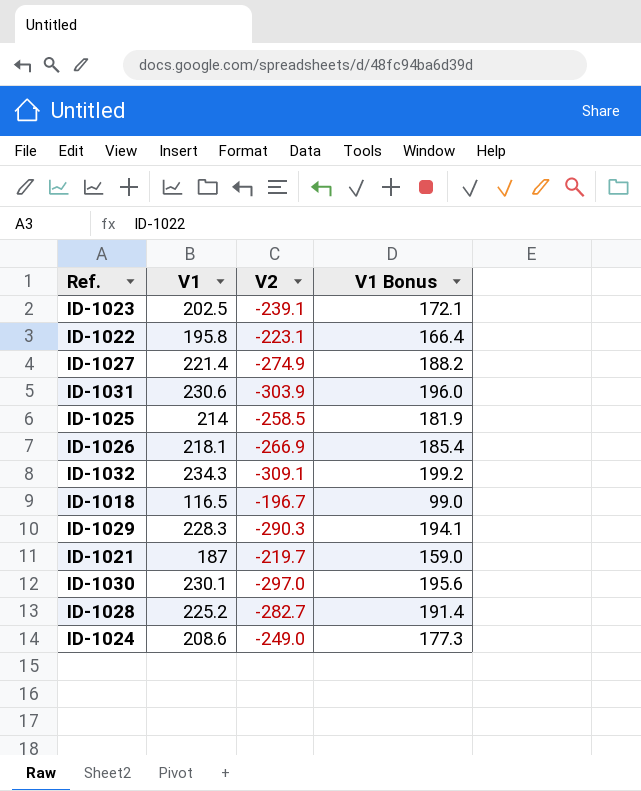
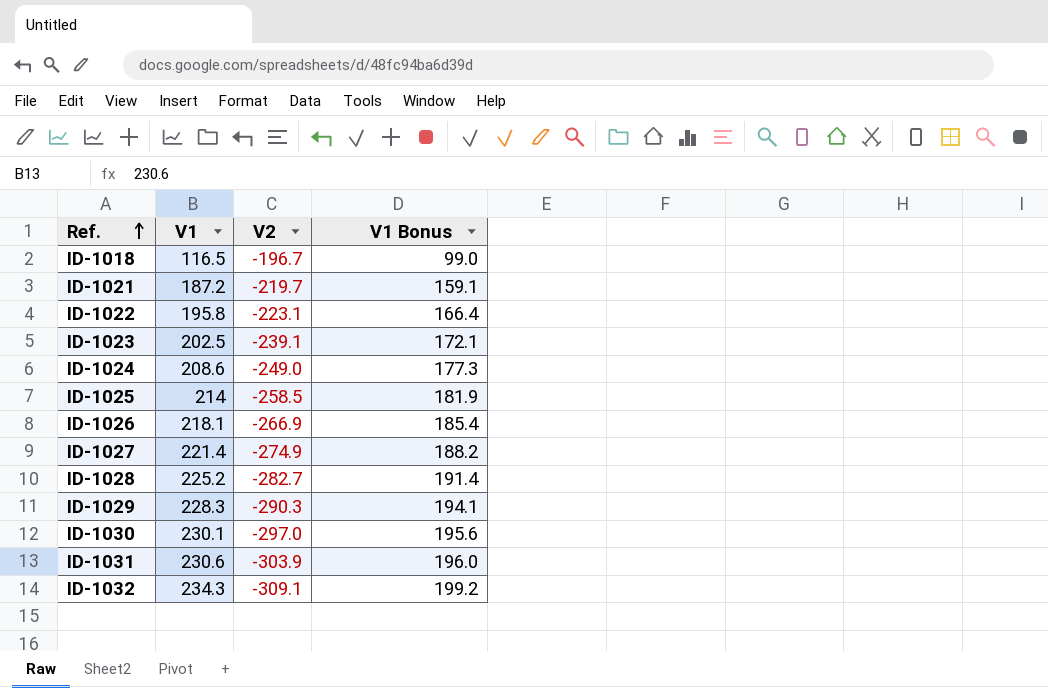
row order: none -> Ref. ascending
ID-1021 | V1: 187 -> 187.2
ID-1021 | V1 Bonus: 159.0 -> 159.1

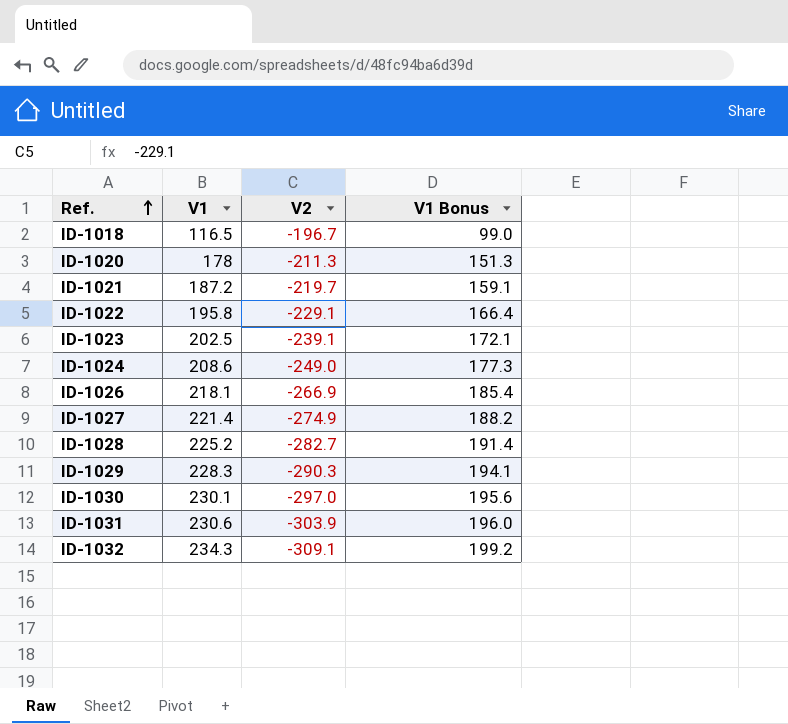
row ID-1025: 214 | -258.5 | 181.9 -> none
row ID-1020: none -> 178 | -211.3 | 151.3
ID-1022 | V2: -223.1 -> -229.1

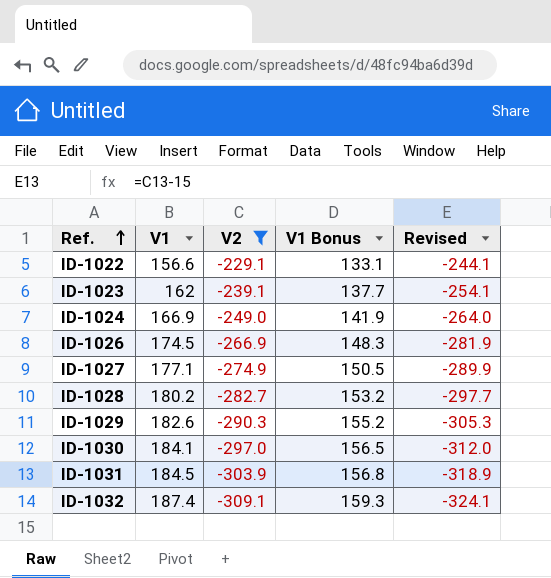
filter: none -> V2 <= -229.1
column Revised | formula: none -> [V2] - 15
ID-1022 | V1: 195.8 -> 156.6
ID-1022 | V1 Bonus: 166.4 -> 133.1
ID-1023 | V1: 202.5 -> 162
ID-1023 | V1 Bonus: 172.1 -> 137.7
ID-1024 | V1: 208.6 -> 166.9
ID-1024 | V1 Bonus: 177.3 -> 141.9
ID-1026 | V1: 218.1 -> 174.5
ID-1026 | V1 Bonus: 185.4 -> 148.3
ID-1027 | V1: 221.4 -> 177.1
ID-1027 | V1 Bonus: 188.2 -> 150.5
ID-1028 | V1: 225.2 -> 180.2
ID-1028 | V1 Bonus: 191.4 -> 153.2
ID-1029 | V1: 228.3 -> 182.6
ID-1029 | V1 Bonus: 194.1 -> 155.2
ID-1030 | V1: 230.1 -> 184.1
ID-1030 | V1 Bonus: 195.6 -> 156.5
ID-1031 | V1: 230.6 -> 184.5
ID-1031 | V1 Bonus: 196.0 -> 156.8
ID-1032 | V1: 234.3 -> 187.4
ID-1032 | V1 Bonus: 199.2 -> 159.3

